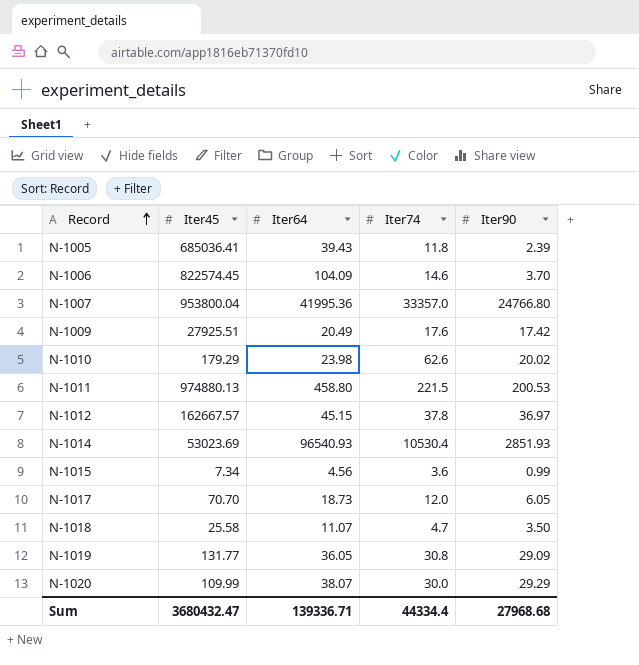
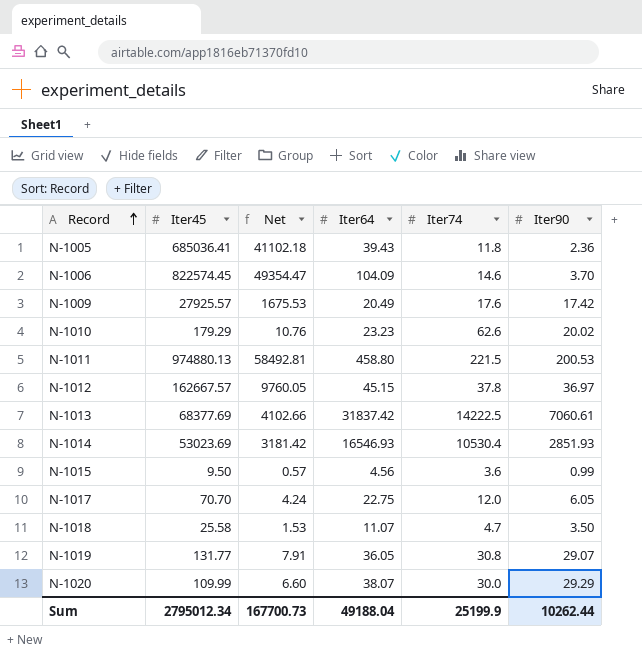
column Net | formula: none -> [Iter45] * 0.06
row N-1007: 953800.04 | 41995.36 | 33357.0 | 24766.80 -> none
N-1005 | Iter90: 2.39 -> 2.36
N-1009 | Iter45: 27925.51 -> 27925.57
N-1010 | Iter64: 23.98 -> 23.23
row N-1013: none -> 68377.69 | 4102.66 | 31837.42 | 14222.5 | 7060.61
N-1014 | Iter64: 96540.93 -> 16546.93
N-1015 | Iter45: 7.34 -> 9.50
N-1017 | Iter64: 18.73 -> 22.75
N-1019 | Iter90: 29.09 -> 29.07
Sum | Iter45: 3680432.47 -> 2795012.34
Sum | Iter64: 139336.71 -> 49188.04
Sum | Iter74: 44334.4 -> 25199.9
Sum | Iter90: 27968.68 -> 10262.44

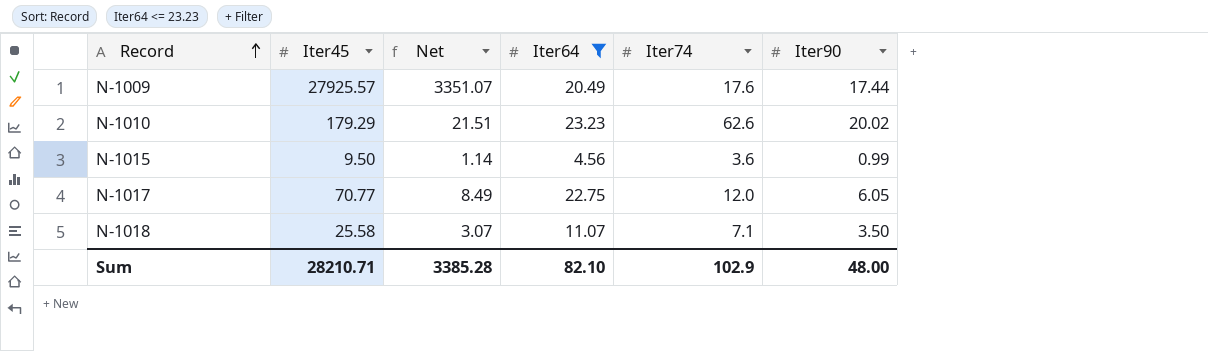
filter: none -> Iter64 <= 23.23
column Net | formula: [Iter45] * 0.06 -> [Iter45] * 0.12
N-1009 | Iter90: 17.42 -> 17.44
N-1017 | Iter45: 70.70 -> 70.77
N-1018 | Iter74: 4.7 -> 7.1
Sum | Iter45: 2795012.34 -> 28210.71
Sum | Net: 167700.73 -> 3385.28
Sum | Iter64: 49188.04 -> 82.10
Sum | Iter74: 25199.9 -> 102.9
Sum | Iter90: 10262.44 -> 48.00

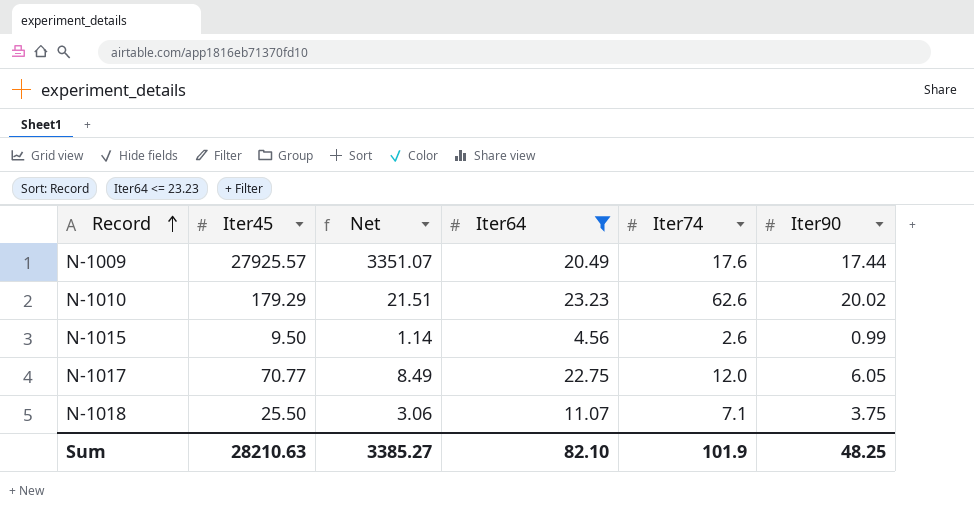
N-1015 | Iter74: 3.6 -> 2.6
N-1018 | Iter45: 25.58 -> 25.50
N-1018 | Net: 3.07 -> 3.06
N-1018 | Iter90: 3.50 -> 3.75
Sum | Iter45: 28210.71 -> 28210.63
Sum | Net: 3385.28 -> 3385.27
Sum | Iter74: 102.9 -> 101.9
Sum | Iter90: 48.00 -> 48.25

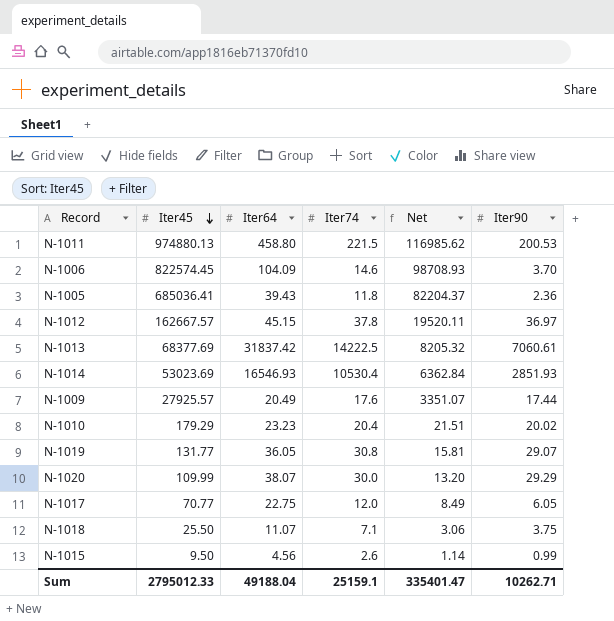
filter: Iter64 <= 23.23 -> none
row order: Record ascending -> Iter45 descending
column Net | position: 3 -> 5
N-1010 | Iter74: 62.6 -> 20.4
Sum | Iter45: 28210.63 -> 2795012.33
Sum | Iter64: 82.10 -> 49188.04
Sum | Iter74: 101.9 -> 25159.1
Sum | Net: 3385.27 -> 335401.47
Sum | Iter90: 48.25 -> 10262.71

